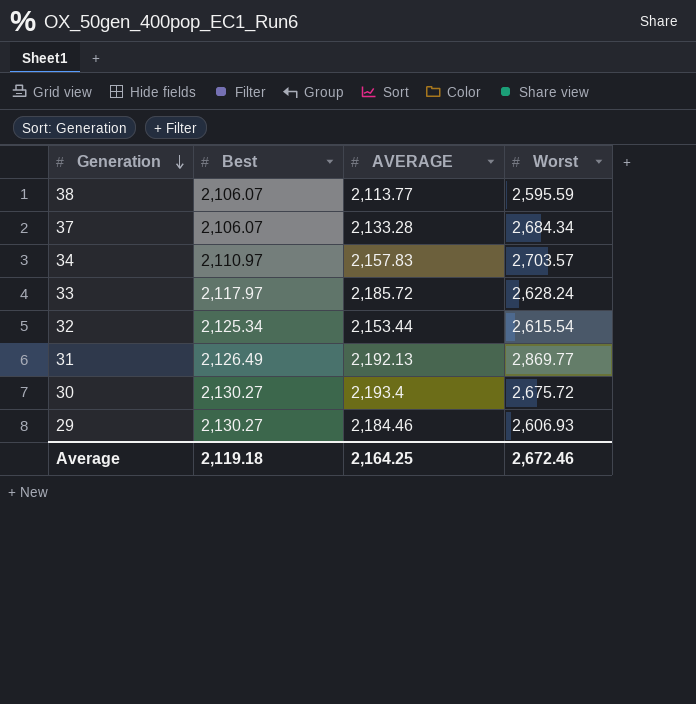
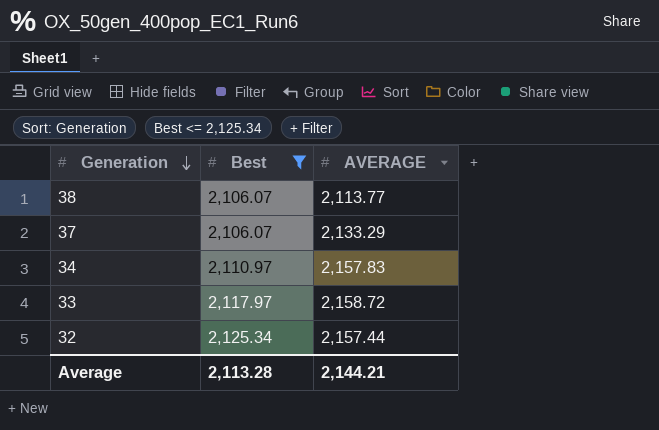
filter: none -> Best <= 2,125.34
column Worst | position: 4 -> none
37 | AVERAGE: 2,133.28 -> 2,133.29
33 | AVERAGE: 2,185.72 -> 2,158.72
32 | AVERAGE: 2,153.44 -> 2,157.44
Average | Best: 2,119.18 -> 2,113.28
Average | AVERAGE: 2,164.25 -> 2,144.21

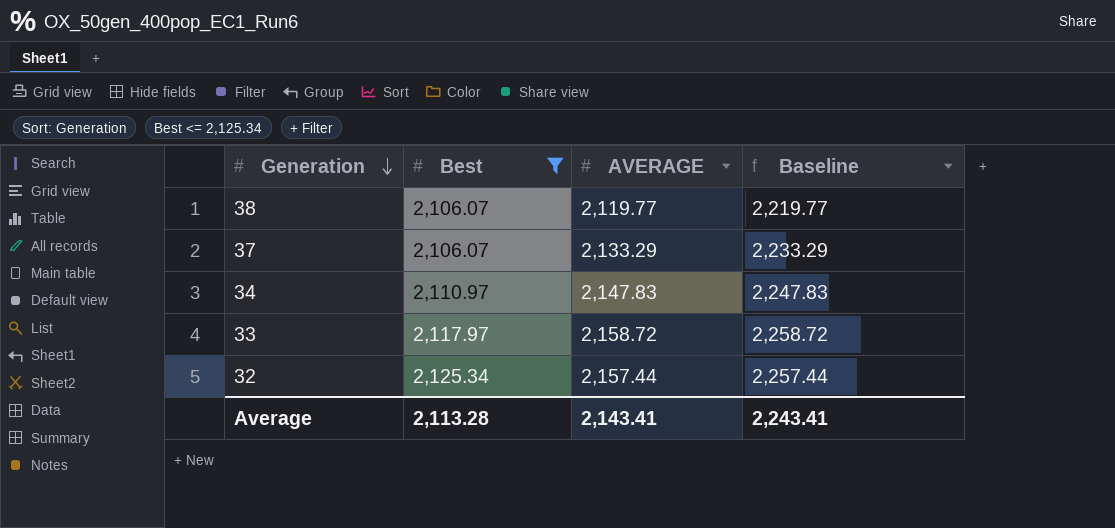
column Baseline | formula: none -> [AVERAGE] + 100
38 | AVERAGE: 2,113.77 -> 2,119.77
34 | AVERAGE: 2,157.83 -> 2,147.83
Average | AVERAGE: 2,144.21 -> 2,143.41

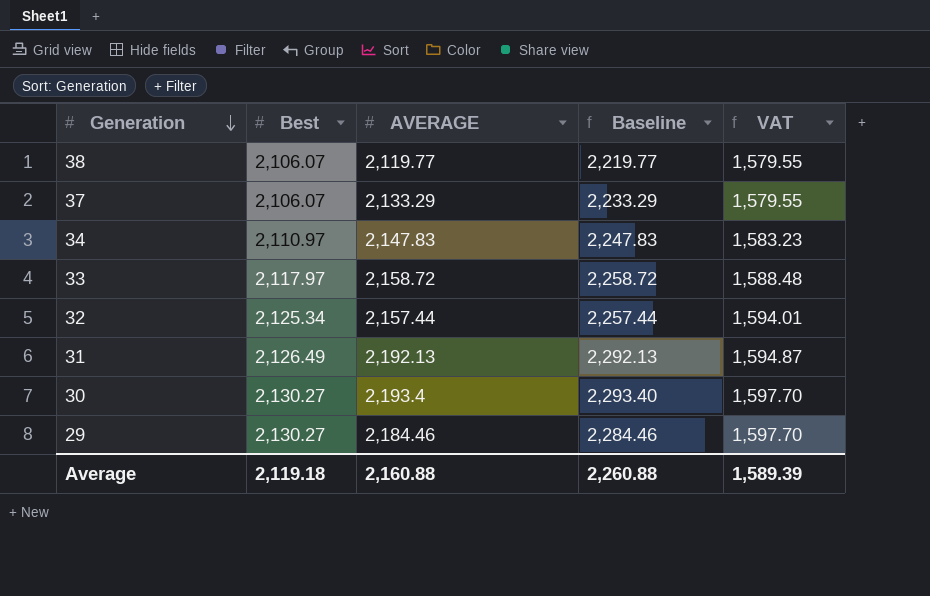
filter: Best <= 2,125.34 -> none
column VAT | formula: none -> [Best] * 0.75
Average | Best: 2,113.28 -> 2,119.18
Average | AVERAGE: 2,143.41 -> 2,160.88
Average | Baseline: 2,243.41 -> 2,260.88

